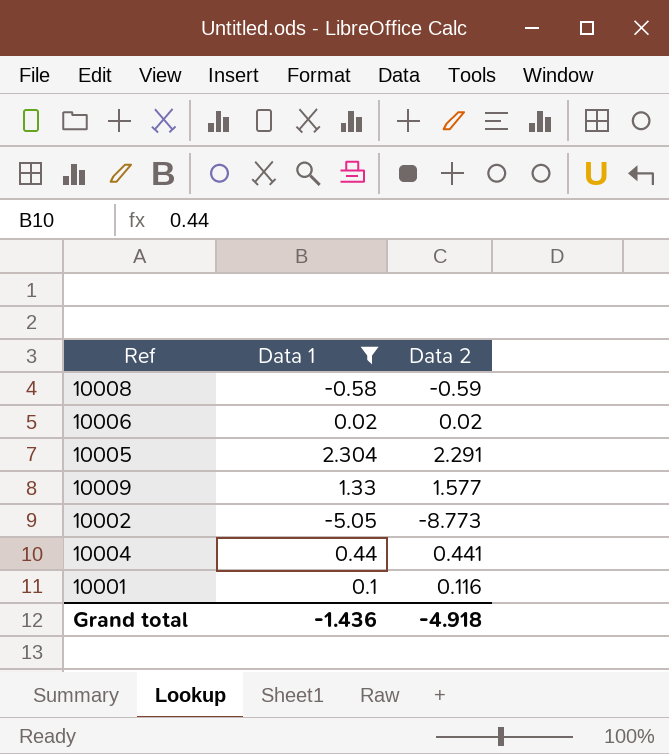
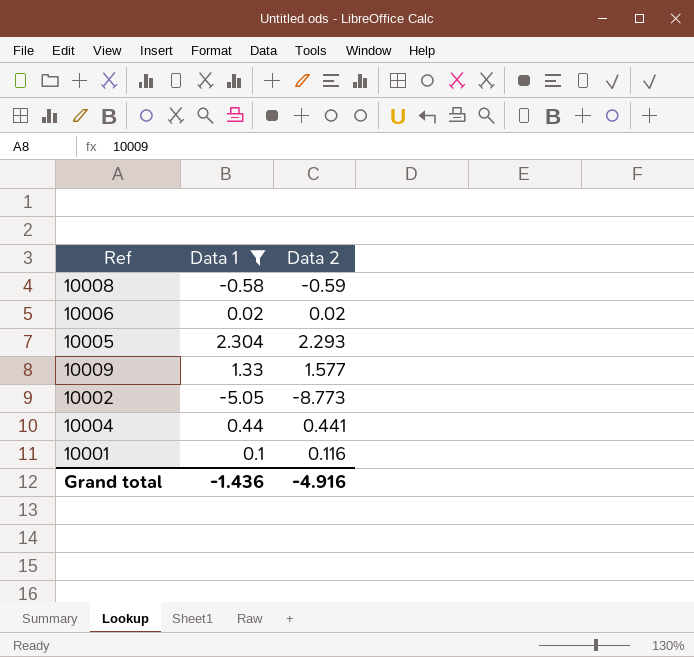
10005 | Data 2: 2.291 -> 2.293
Grand total | Data 2: -4.918 -> -4.916

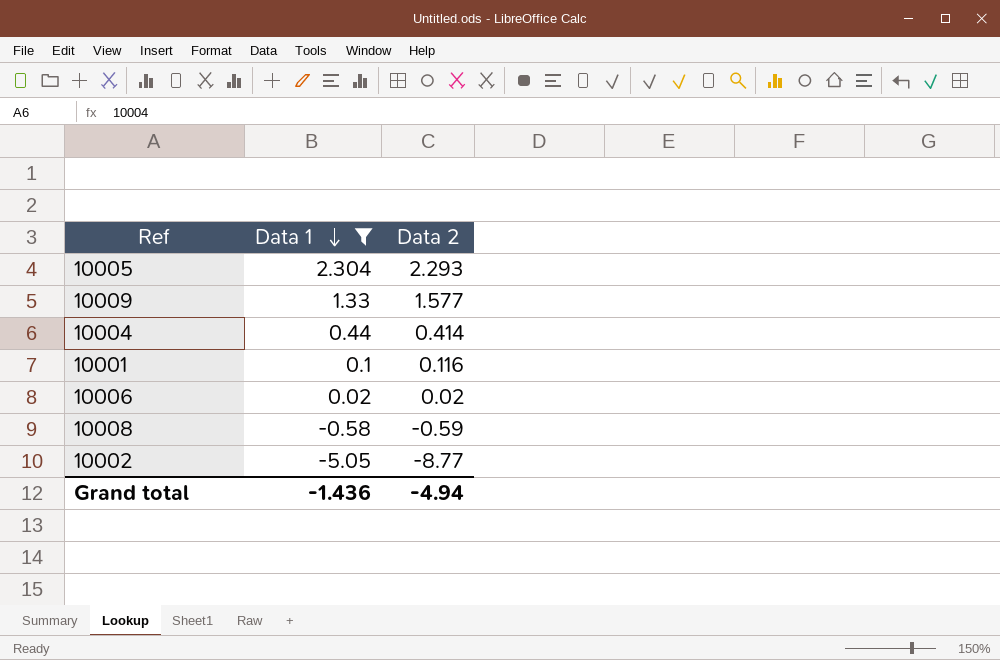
row order: none -> Data 1 descending
10004 | Data 2: 0.441 -> 0.414
10002 | Data 2: -8.773 -> -8.77
Grand total | Data 2: -4.916 -> -4.94

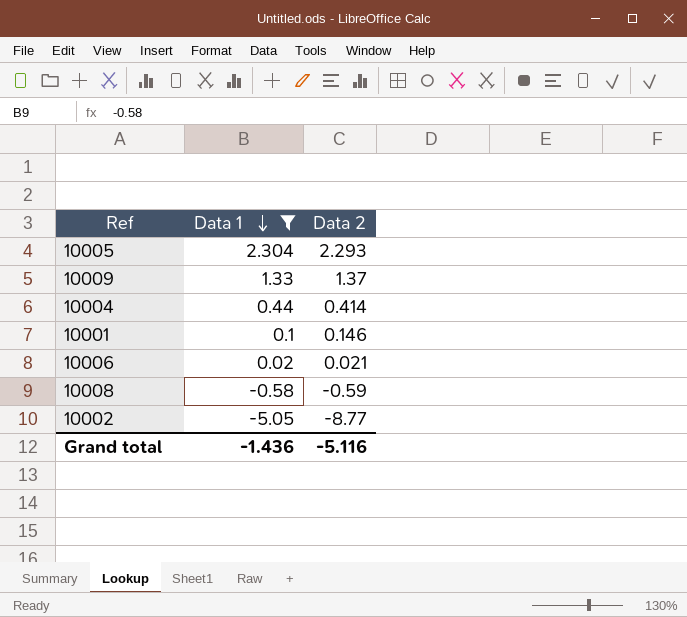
10009 | Data 2: 1.577 -> 1.37
10001 | Data 2: 0.116 -> 0.146
10006 | Data 2: 0.02 -> 0.021
Grand total | Data 2: -4.94 -> -5.116

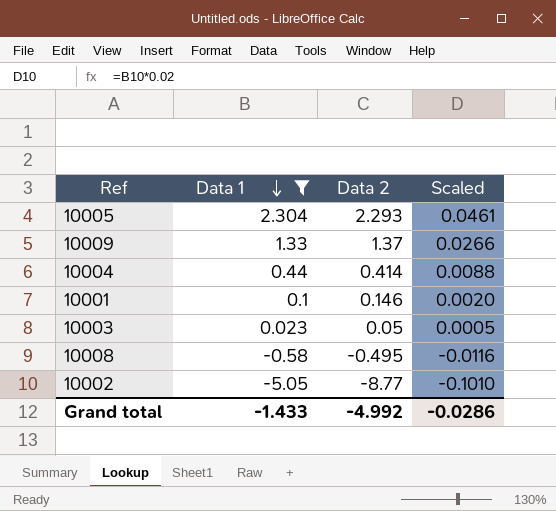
column Scaled | formula: none -> [Data 1] * 0.02
row 10006: 0.02 | 0.021 -> none
row 10003: none -> 0.023 | 0.05 | 0.0005
10008 | Data 2: -0.59 -> -0.495
Grand total | Data 1: -1.436 -> -1.433
Grand total | Data 2: -5.116 -> -4.992

